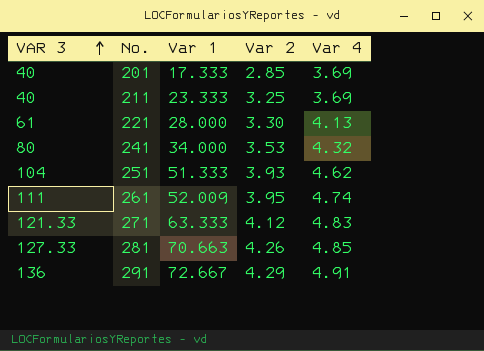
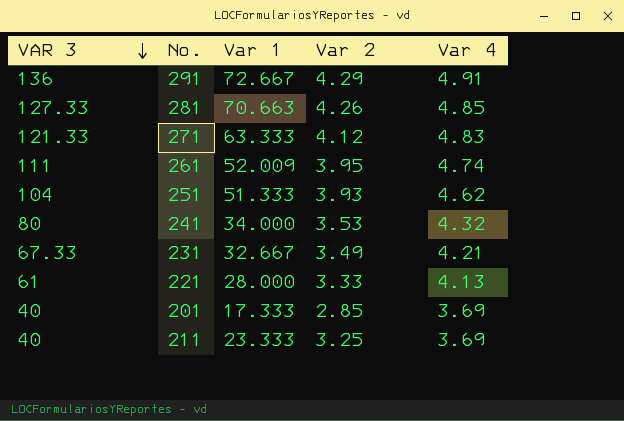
row order: VAR 3 ascending -> VAR 3 descending
row 231: none -> 67.33 | 32.667 | 3.49 | 4.21
221 | Var 2: 3.30 -> 3.33

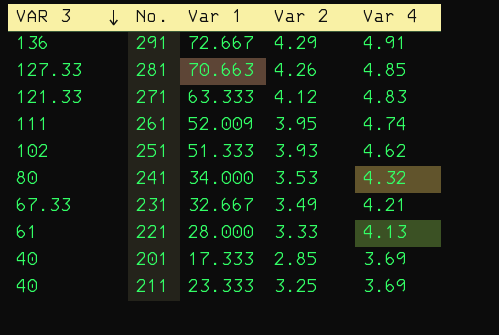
251 | VAR 3: 104 -> 102

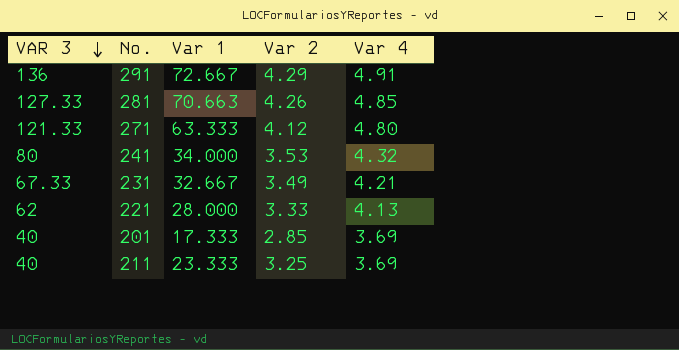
row 261: 111 | 52.009 | 3.95 | 4.74 -> none
row 251: 102 | 51.333 | 3.93 | 4.62 -> none
271 | Var 4: 4.83 -> 4.80
221 | VAR 3: 61 -> 62

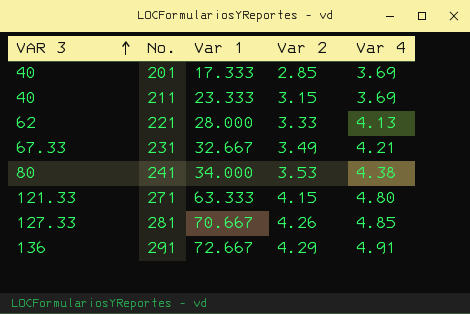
row order: VAR 3 descending -> VAR 3 ascending
211 | Var 2: 3.25 -> 3.15
241 | Var 4: 4.32 -> 4.38
271 | Var 2: 4.12 -> 4.15
281 | Var 1: 70.663 -> 70.667

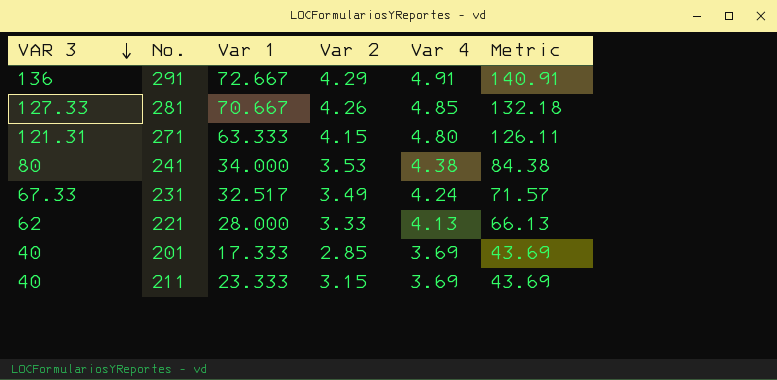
row order: VAR 3 ascending -> VAR 3 descending
column Metric | formula: none -> [VAR 3] + [Var 4]
271 | VAR 3: 121.33 -> 121.31
231 | Var 1: 32.667 -> 32.517
231 | Var 4: 4.21 -> 4.24

